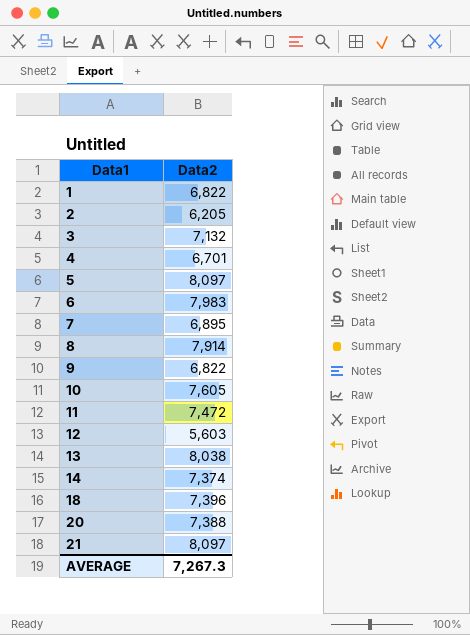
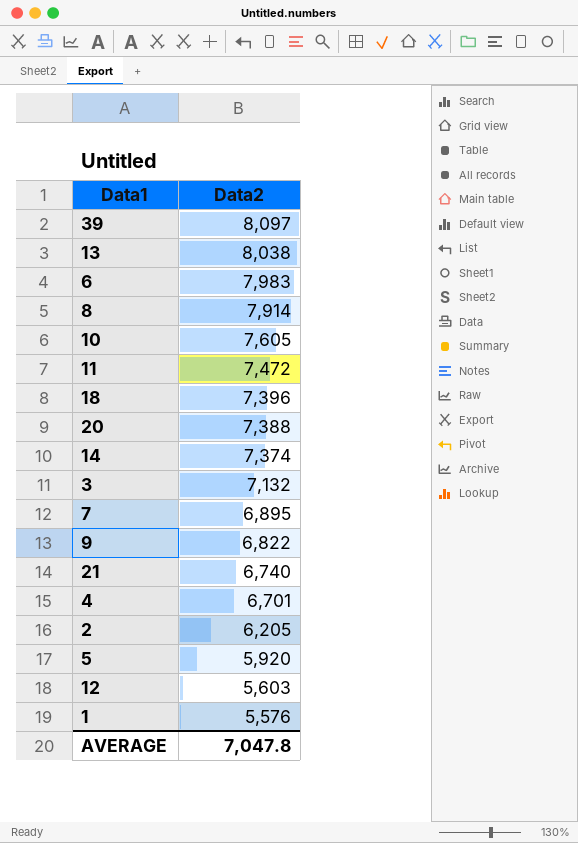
row order: Data1 ascending -> Data2 descending
row 39: none -> 8,097
21 | Data2: 8,097 -> 6,740
5 | Data2: 8,097 -> 5,920
1 | Data2: 6,822 -> 5,576
AVERAGE | Data2: 7,267.3 -> 7,047.8

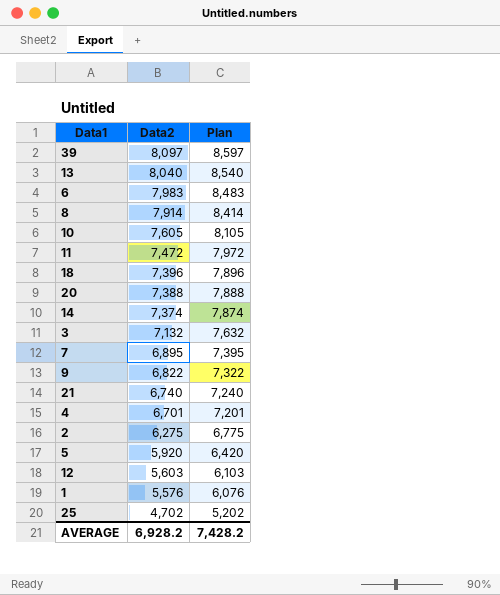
column Plan | formula: none -> [Data2] + 500
13 | Data2: 8,038 -> 8,040
2 | Data2: 6,205 -> 6,275
row 25: none -> 4,702 | 5,202
AVERAGE | Data2: 7,047.8 -> 6,928.2

